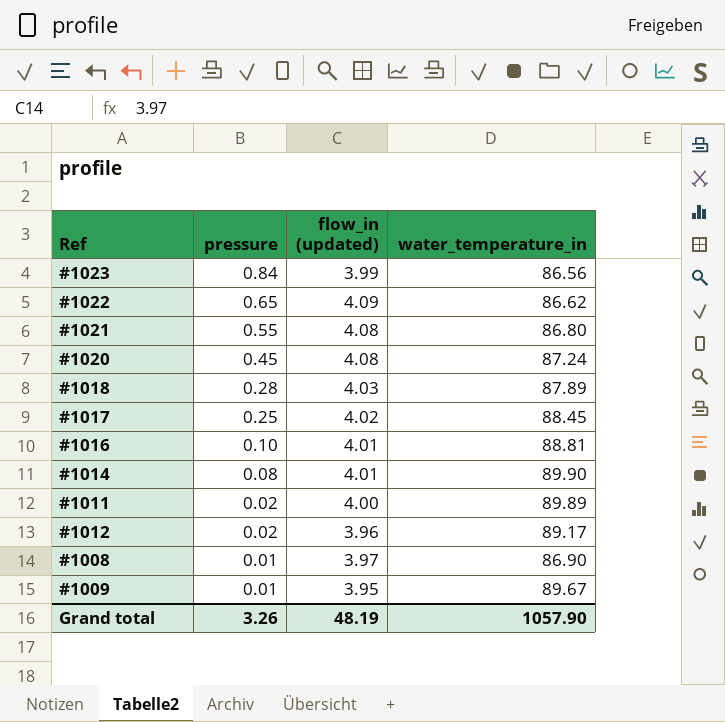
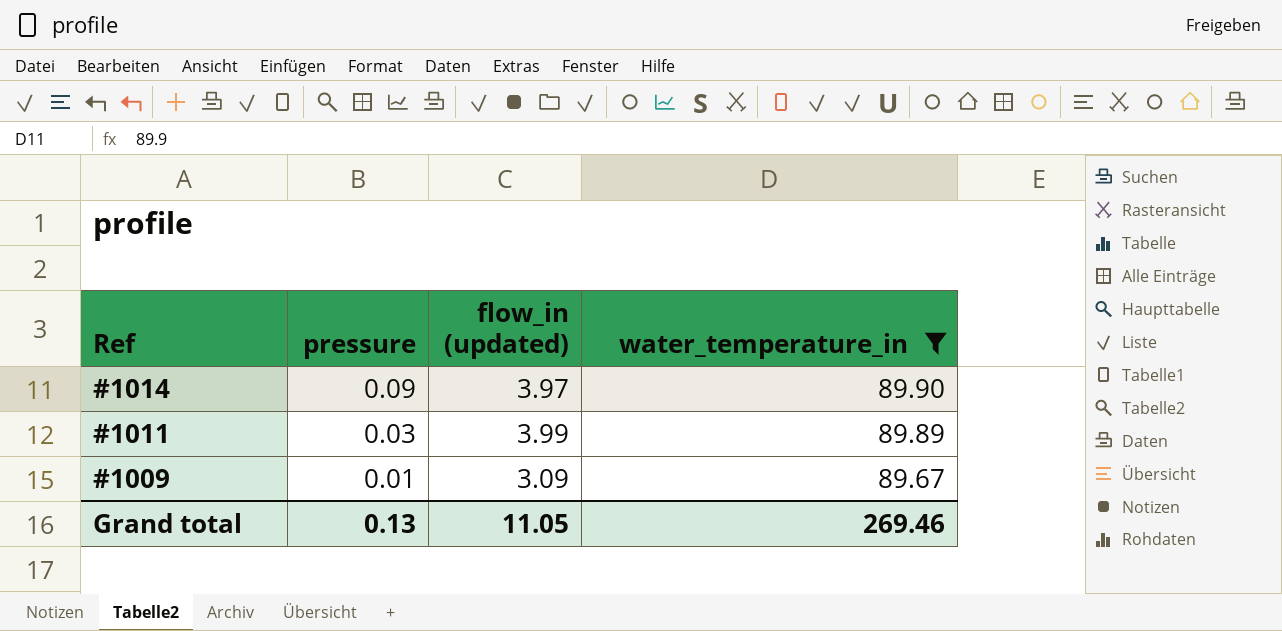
filter: none -> water_temperature_in >= 89.67
#1014 | pressure: 0.08 -> 0.09
#1014 | flow_in (updated): 4.01 -> 3.97
#1011 | pressure: 0.02 -> 0.03
#1011 | flow_in (updated): 4.00 -> 3.99
#1009 | flow_in (updated): 3.95 -> 3.09
Grand total | pressure: 3.26 -> 0.13
Grand total | flow_in (updated): 48.19 -> 11.05
Grand total | water_temperature_in: 1057.90 -> 269.46

